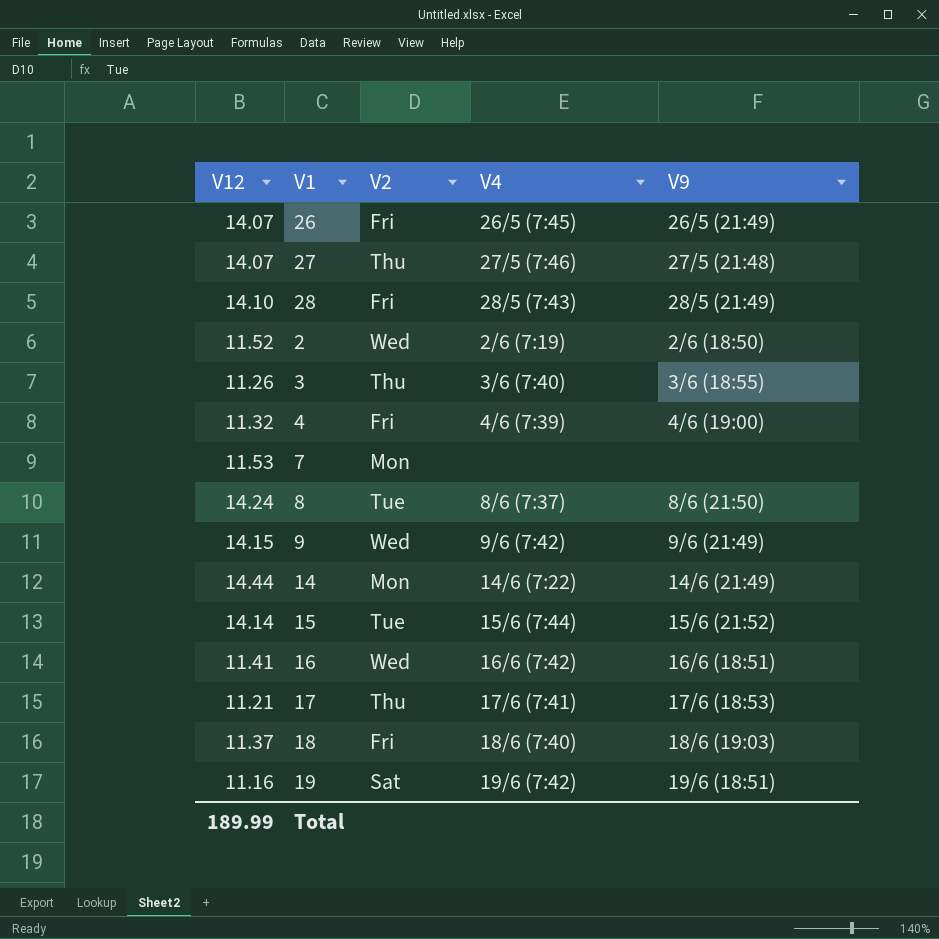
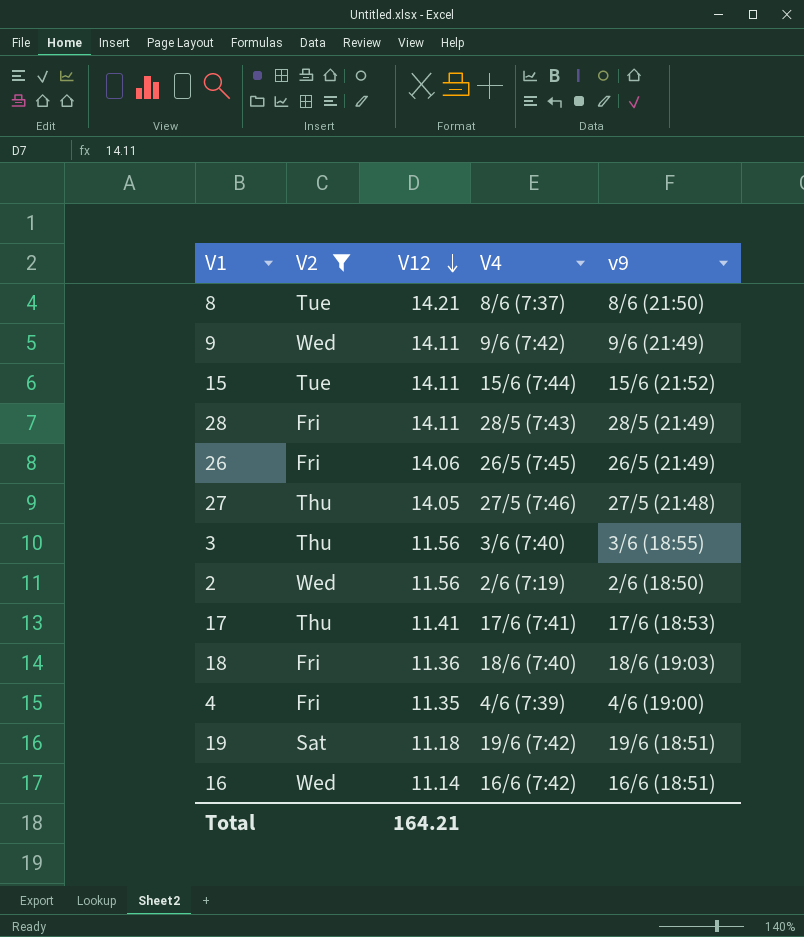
filter: none -> V2 != Mon
row order: none -> V12 descending
column V12 | position: 1 -> 3
column name: V9 -> v9
8 | V12: 14.24 -> 14.21
9 | V12: 14.15 -> 14.11
15 | V12: 14.14 -> 14.11
28 | V12: 14.10 -> 14.11
26 | V12: 14.07 -> 14.06
27 | V12: 14.07 -> 14.05
3 | V12: 11.26 -> 11.56
2 | V12: 11.52 -> 11.56
17 | V12: 11.21 -> 11.41
18 | V12: 11.37 -> 11.36
4 | V12: 11.32 -> 11.35
19 | V12: 11.16 -> 11.18
16 | V12: 11.41 -> 11.14
Total | V12: 189.99 -> 164.21

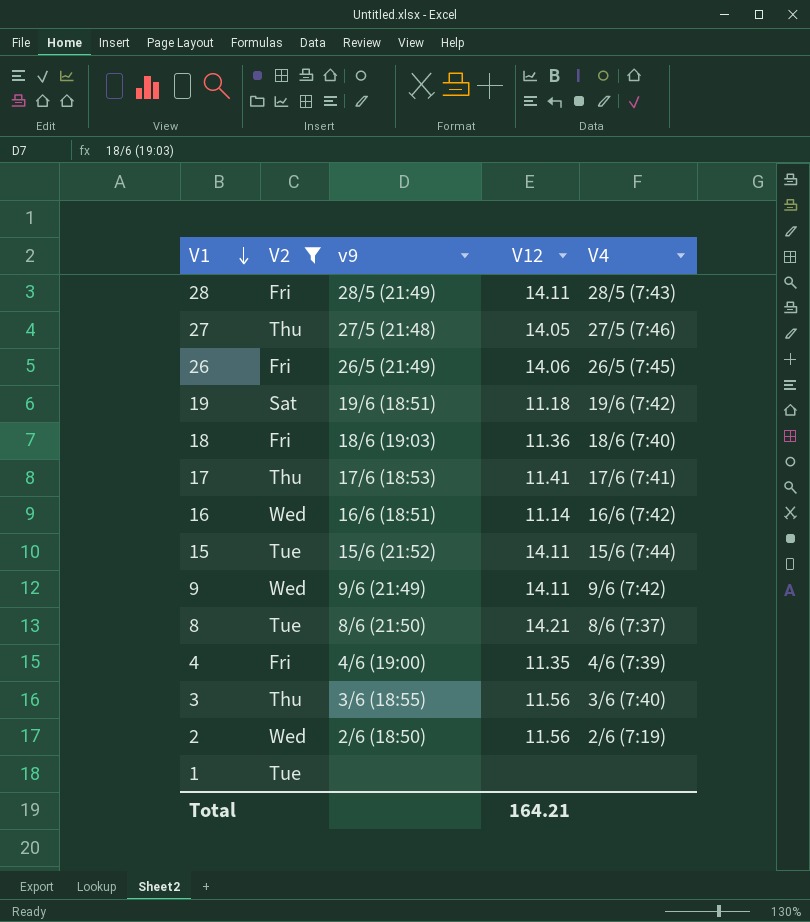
row order: V12 descending -> V1 descending
column v9 | position: 5 -> 3
row 1: none -> Tue | none | none | none

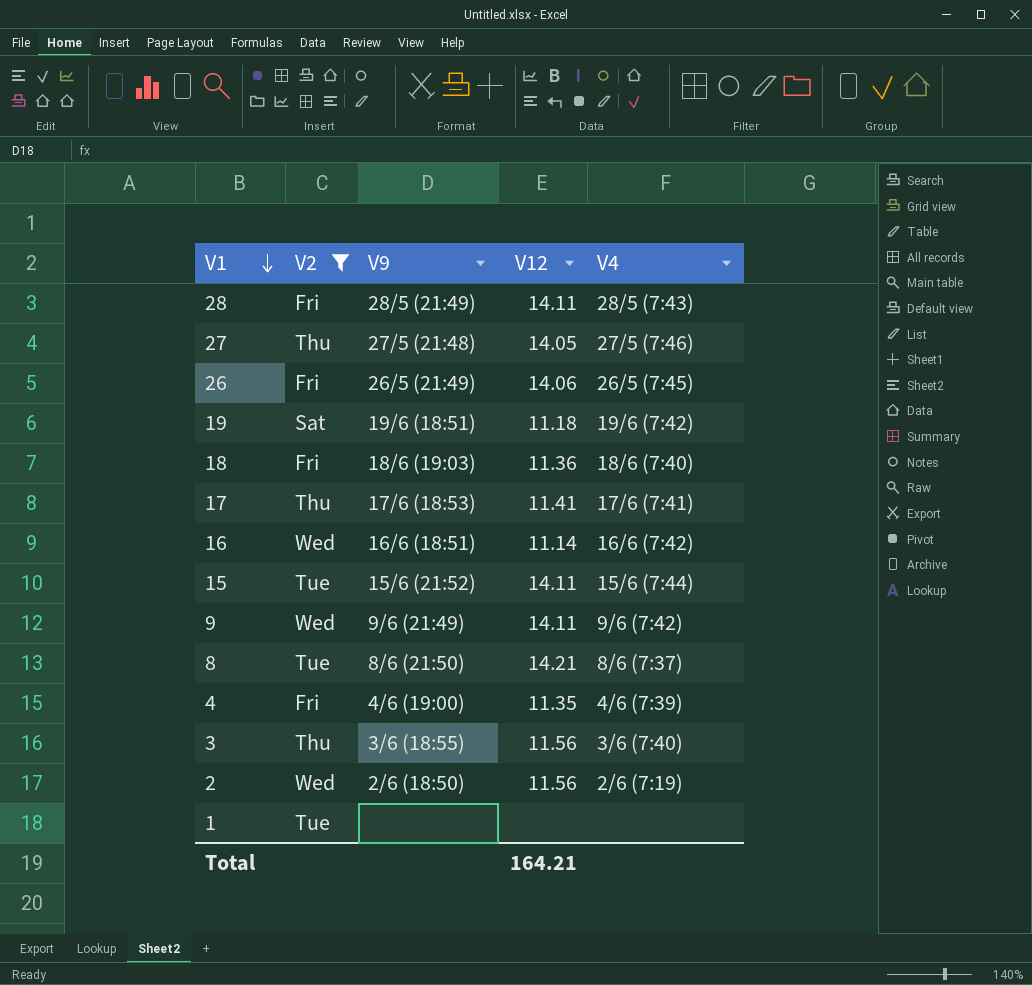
column name: v9 -> V9

